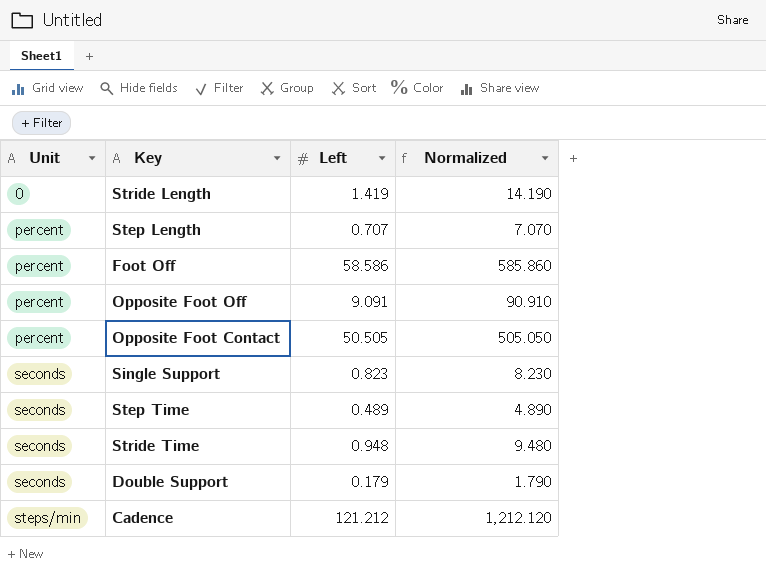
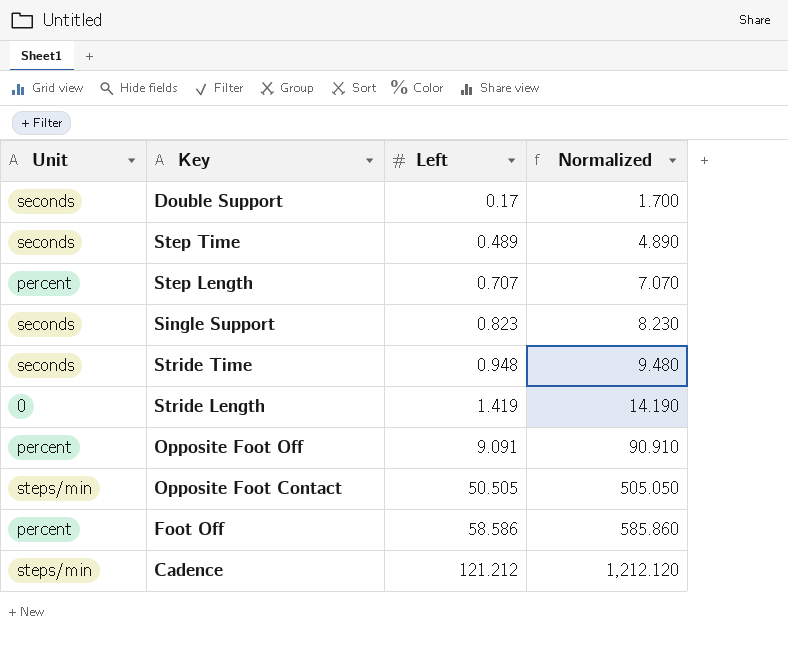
row order: Unit ascending -> Left ascending
Double Support | Left: 0.179 -> 0.17
Double Support | Normalized: 1.790 -> 1.700
Opposite Foot Contact | Unit: percent -> steps/min

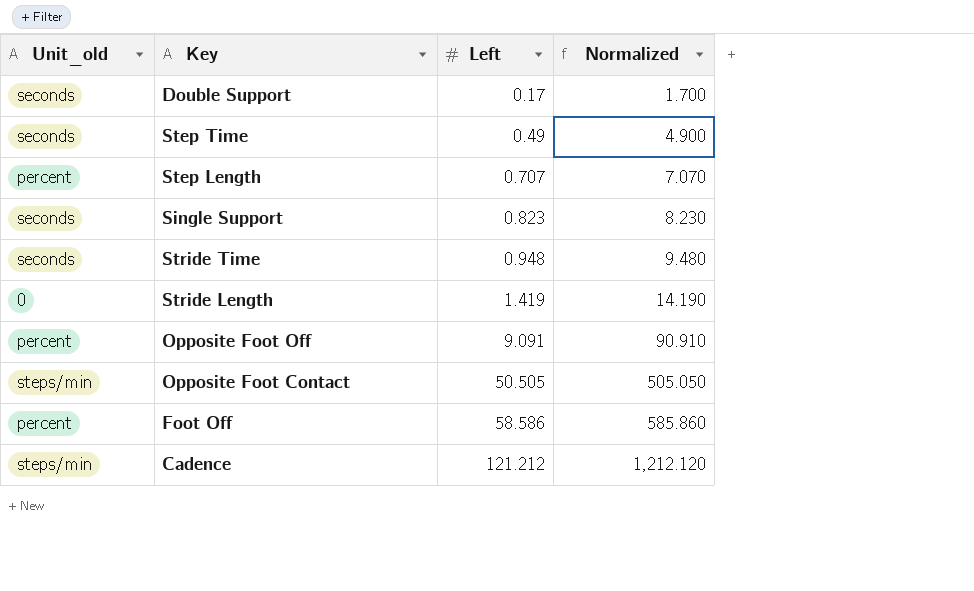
column name: Unit -> Unit_old
Step Time | Left: 0.489 -> 0.49
Step Time | Normalized: 4.890 -> 4.900

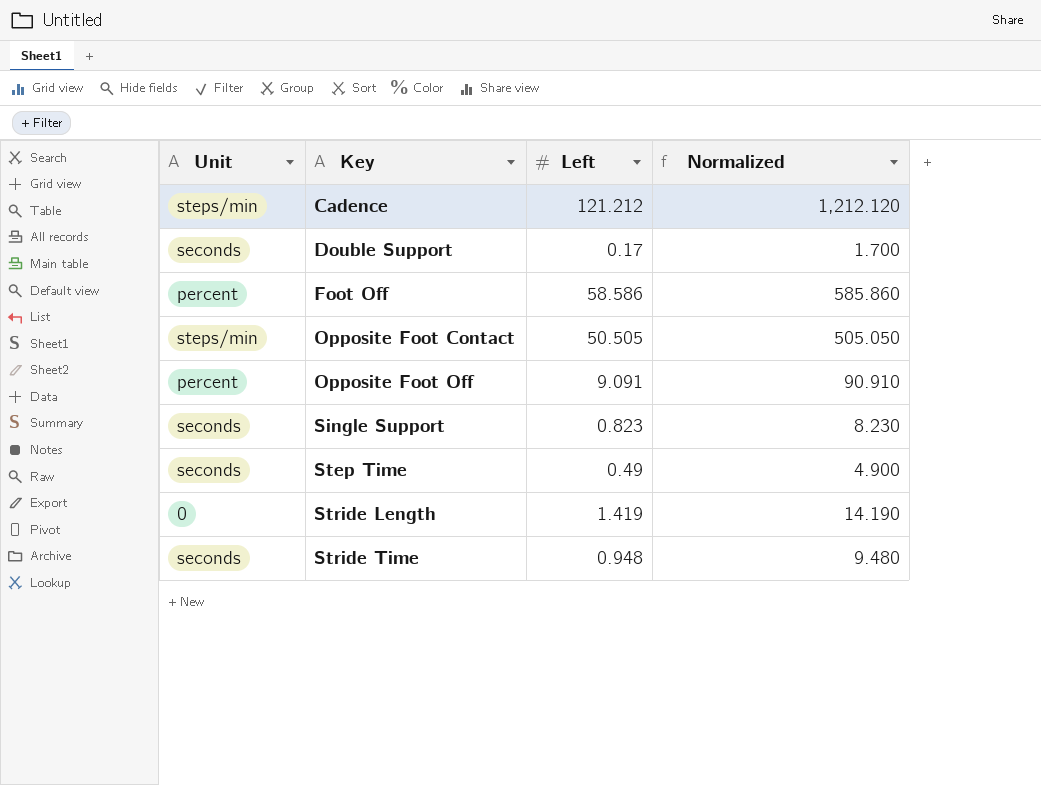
row order: Left ascending -> Key ascending
column name: Unit_old -> Unit
row Step Length: percent | 0.707 | 7.070 -> none

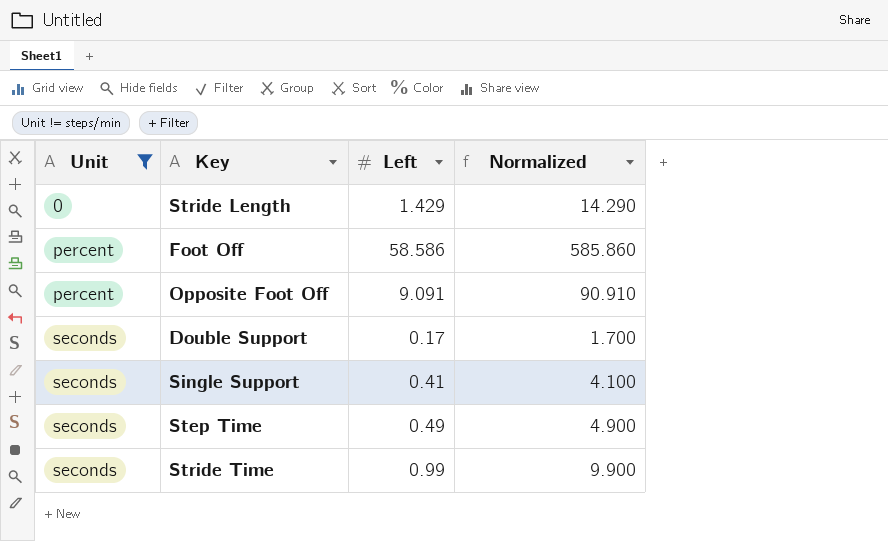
filter: none -> Unit != steps/min
row order: Key ascending -> Unit ascending
Stride Length | Left: 1.419 -> 1.429
Stride Length | Normalized: 14.190 -> 14.290
Single Support | Left: 0.823 -> 0.41
Single Support | Normalized: 8.230 -> 4.100
Stride Time | Left: 0.948 -> 0.99
Stride Time | Normalized: 9.480 -> 9.900

